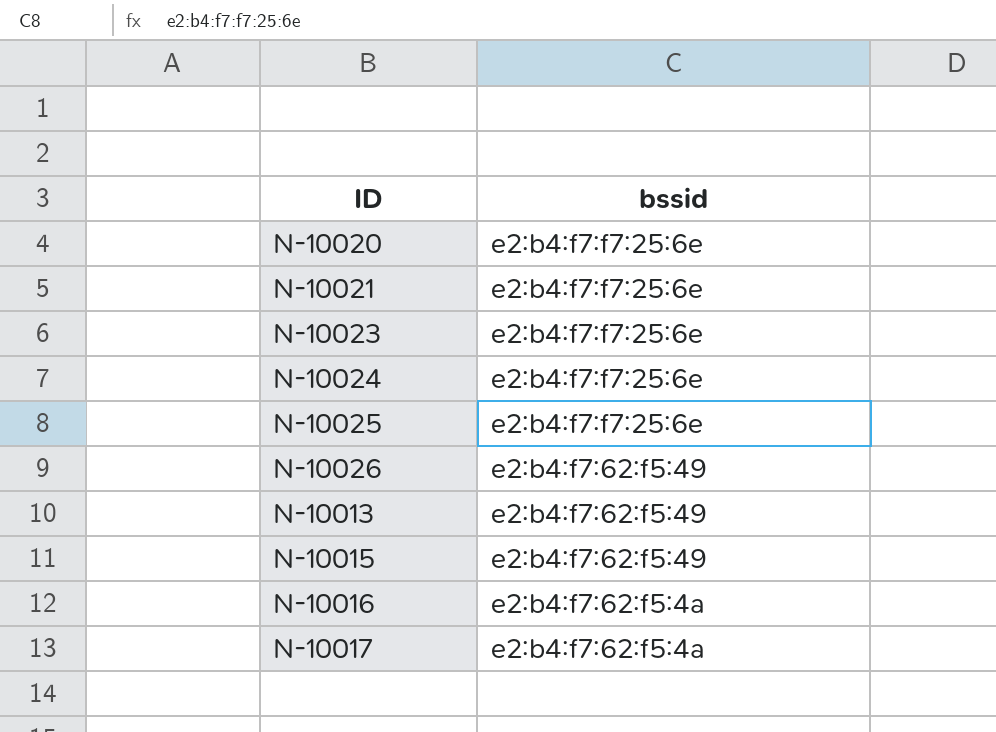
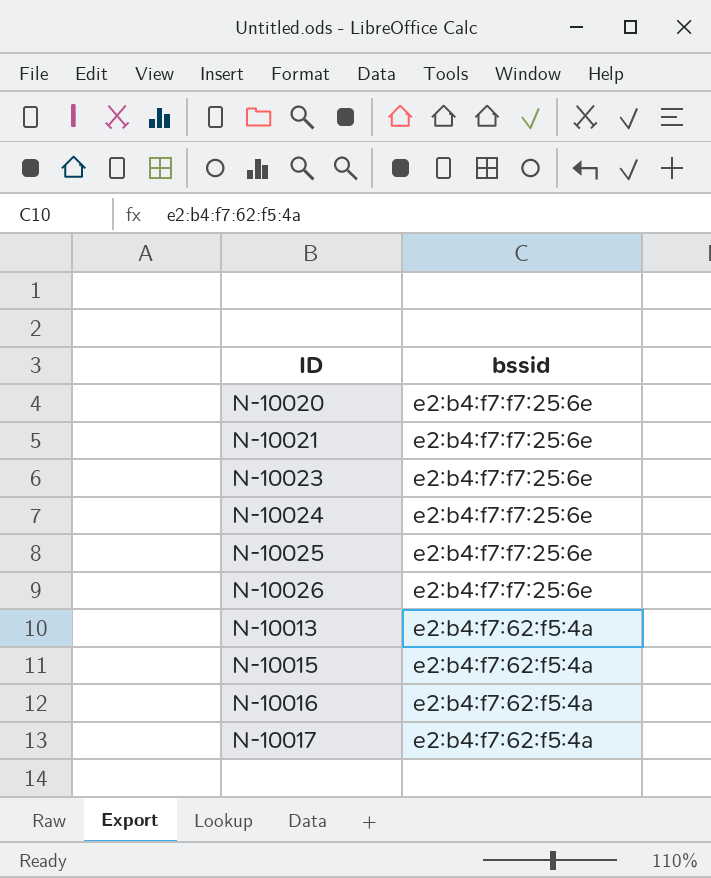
N-10026 | bssid: e2:b4:f7:62:f5:49 -> e2:b4:f7:f7:25:6e
N-10013 | bssid: e2:b4:f7:62:f5:49 -> e2:b4:f7:62:f5:4a
N-10015 | bssid: e2:b4:f7:62:f5:49 -> e2:b4:f7:62:f5:4a

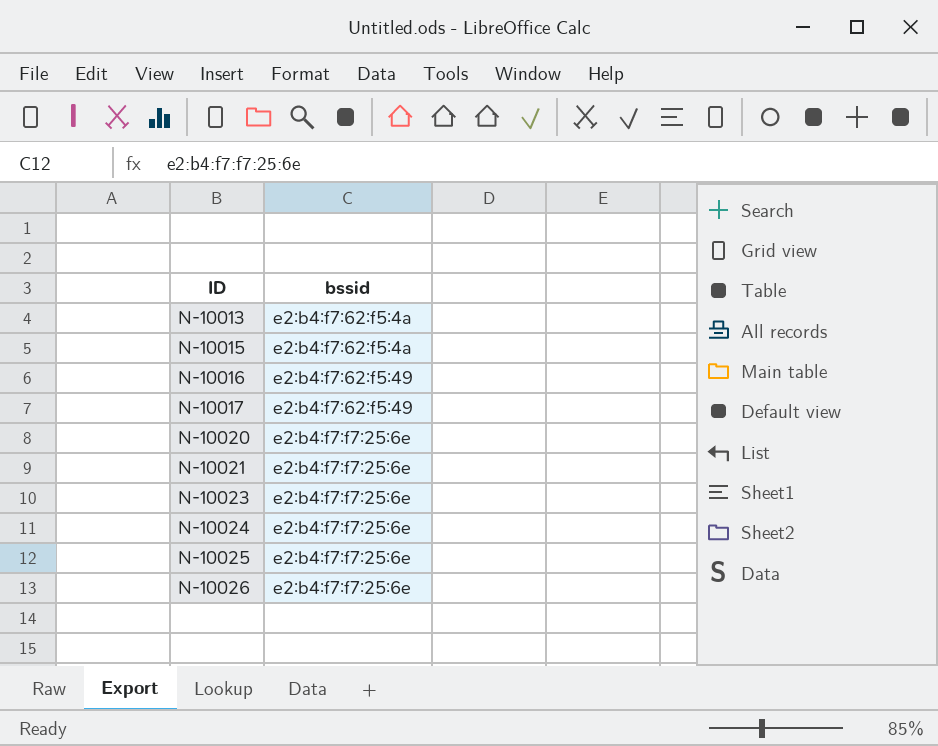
row order: bssid descending -> ID ascending
N-10016 | bssid: e2:b4:f7:62:f5:4a -> e2:b4:f7:62:f5:49
N-10017 | bssid: e2:b4:f7:62:f5:4a -> e2:b4:f7:62:f5:49

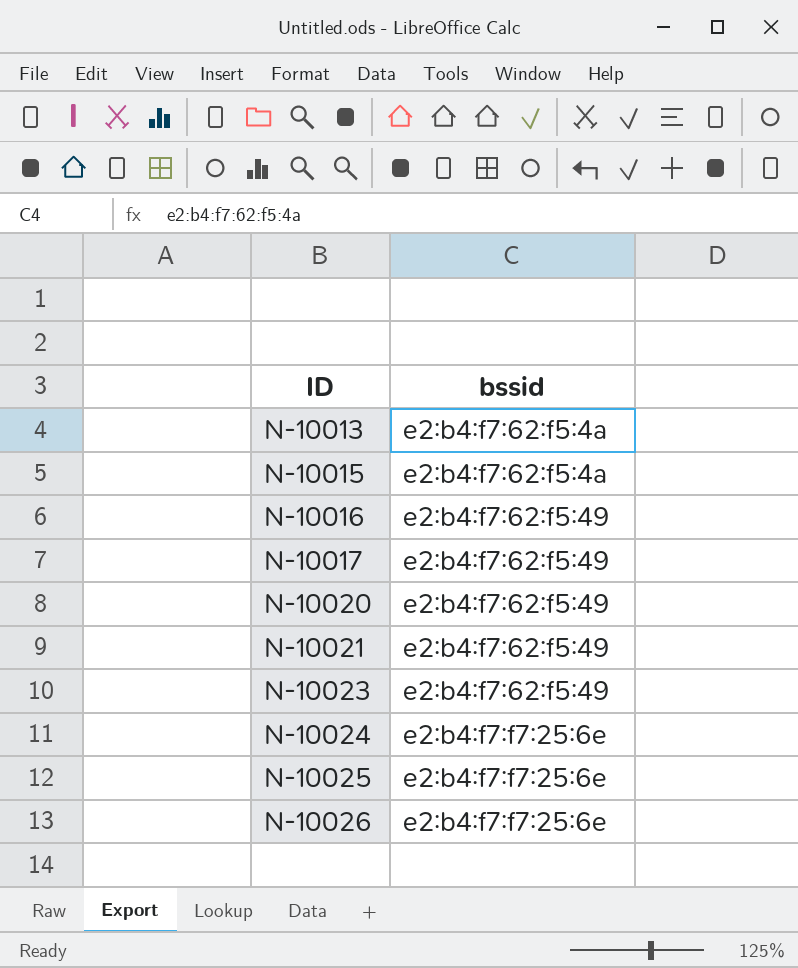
N-10020 | bssid: e2:b4:f7:f7:25:6e -> e2:b4:f7:62:f5:49
N-10021 | bssid: e2:b4:f7:f7:25:6e -> e2:b4:f7:62:f5:49
N-10023 | bssid: e2:b4:f7:f7:25:6e -> e2:b4:f7:62:f5:49

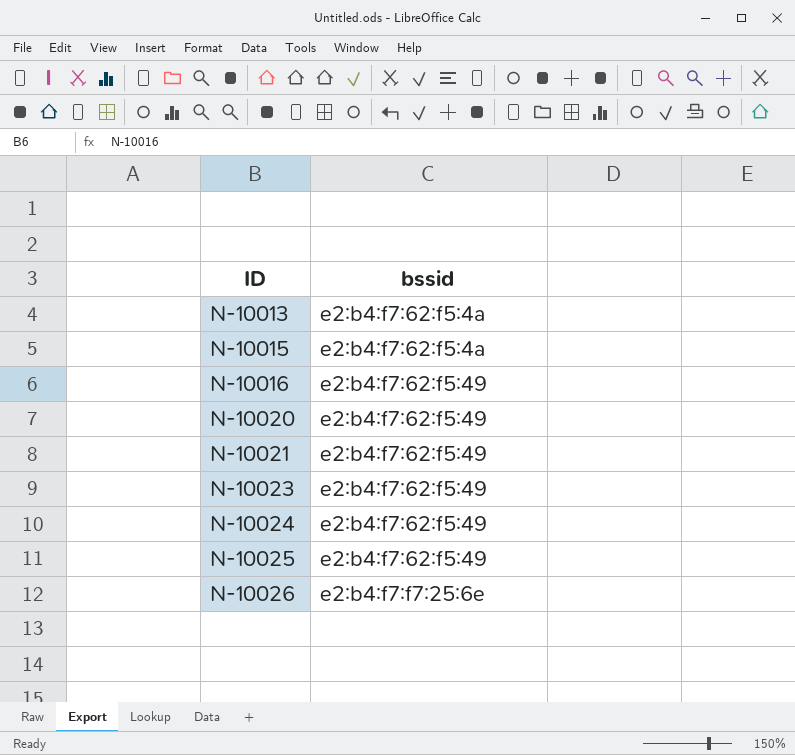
row N-10017: e2:b4:f7:62:f5:49 -> none
N-10024 | bssid: e2:b4:f7:f7:25:6e -> e2:b4:f7:62:f5:49
N-10025 | bssid: e2:b4:f7:f7:25:6e -> e2:b4:f7:62:f5:49

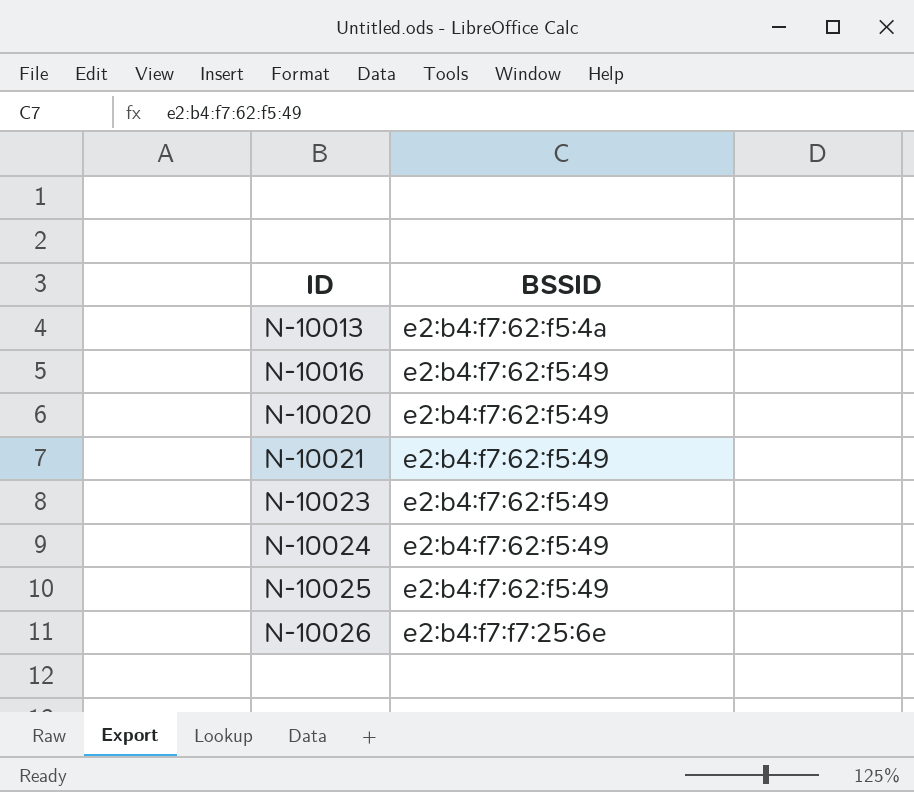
column name: bssid -> BSSID
row N-10015: e2:b4:f7:62:f5:4a -> none

